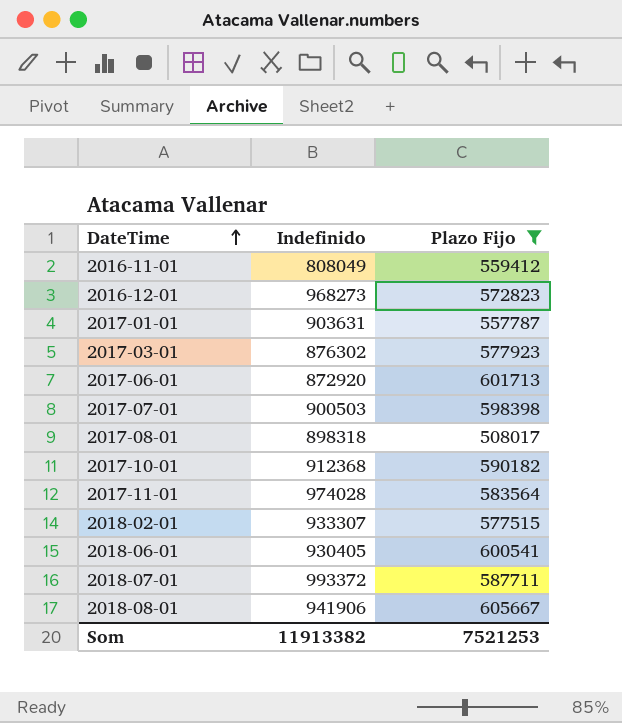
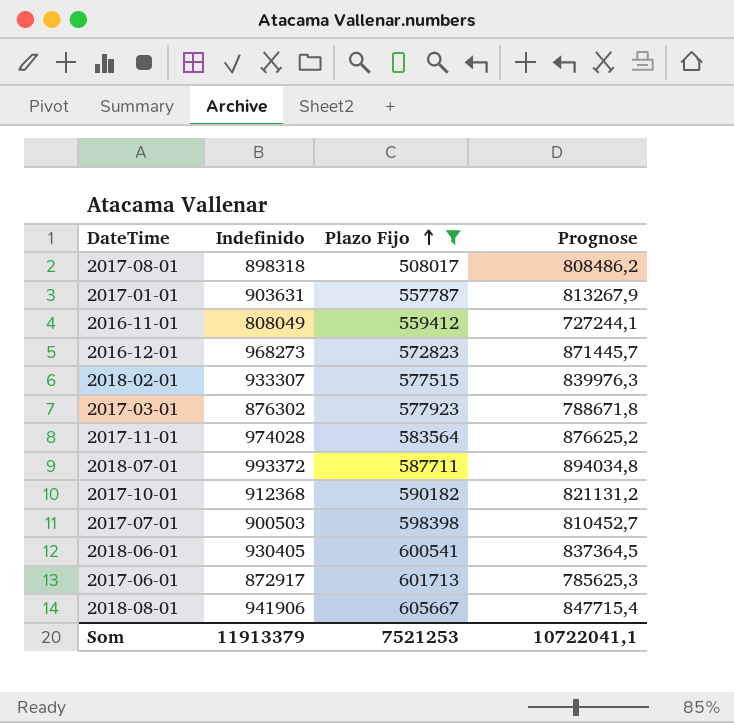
row order: DateTime ascending -> Plazo Fijo ascending
column Prognose | formula: none -> [Indefinido] * 0,9
2017-06-01 | Indefinido: 872920 -> 872917
Som | Indefinido: 11913382 -> 11913379

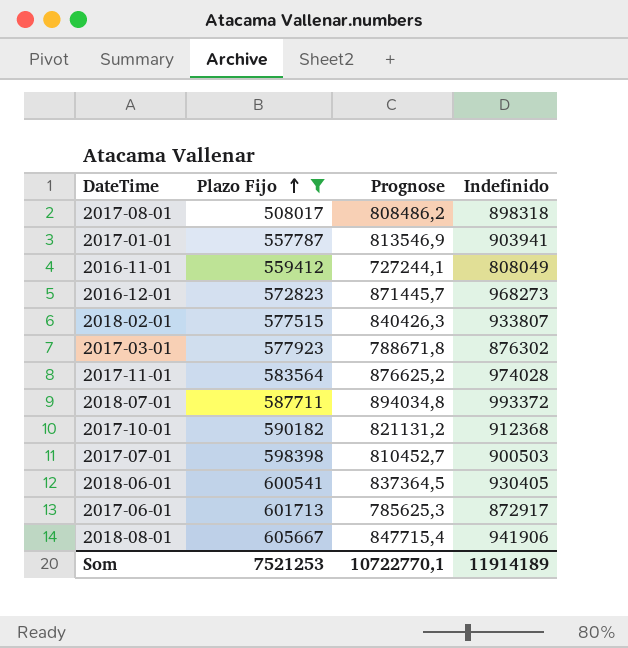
column Indefinido | position: 2 -> 4
2017-01-01 | Prognose: 813267,9 -> 813546,9
2017-01-01 | Indefinido: 903631 -> 903941
2018-02-01 | Prognose: 839976,3 -> 840426,3
2018-02-01 | Indefinido: 933307 -> 933807
Som | Prognose: 10722041,1 -> 10722770,1
Som | Indefinido: 11913379 -> 11914189

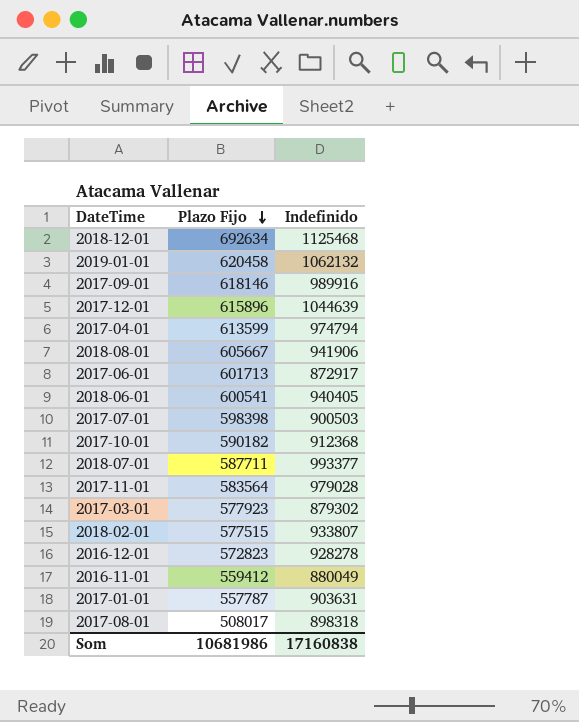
filter: Plazo Fijo <= 605667 -> none
row order: Plazo Fijo ascending -> Plazo Fijo descending
column Prognose | formula: [Indefinido] * 0,9 -> none
2018-06-01 | Indefinido: 930405 -> 940405
2018-07-01 | Indefinido: 993372 -> 993377
2017-11-01 | Indefinido: 974028 -> 979028
2017-03-01 | Indefinido: 876302 -> 879302
2016-12-01 | Indefinido: 968273 -> 928278
2016-11-01 | Indefinido: 808049 -> 880049
2017-01-01 | Indefinido: 903941 -> 903631
Som | Plazo Fijo: 7521253 -> 10681986
Som | Indefinido: 11914189 -> 17160838

